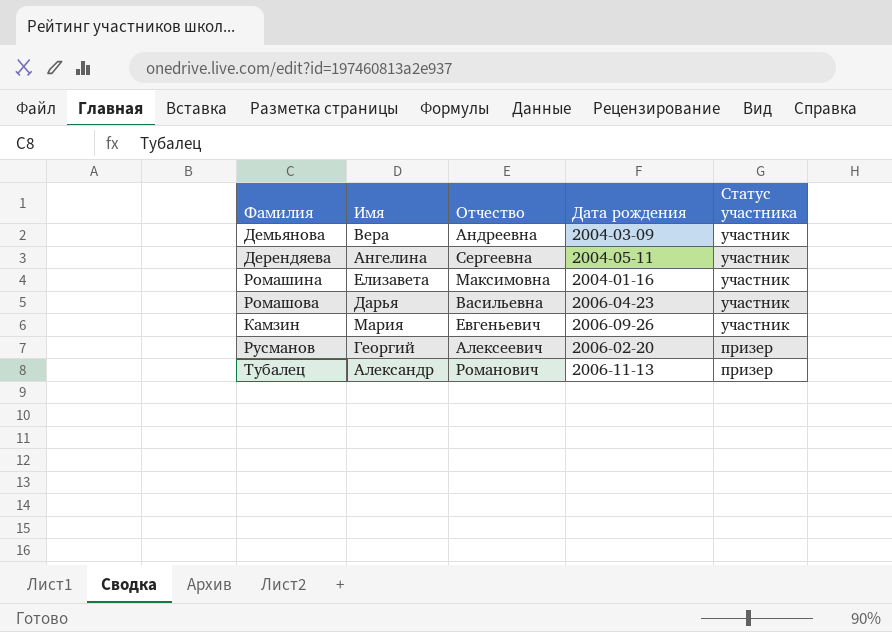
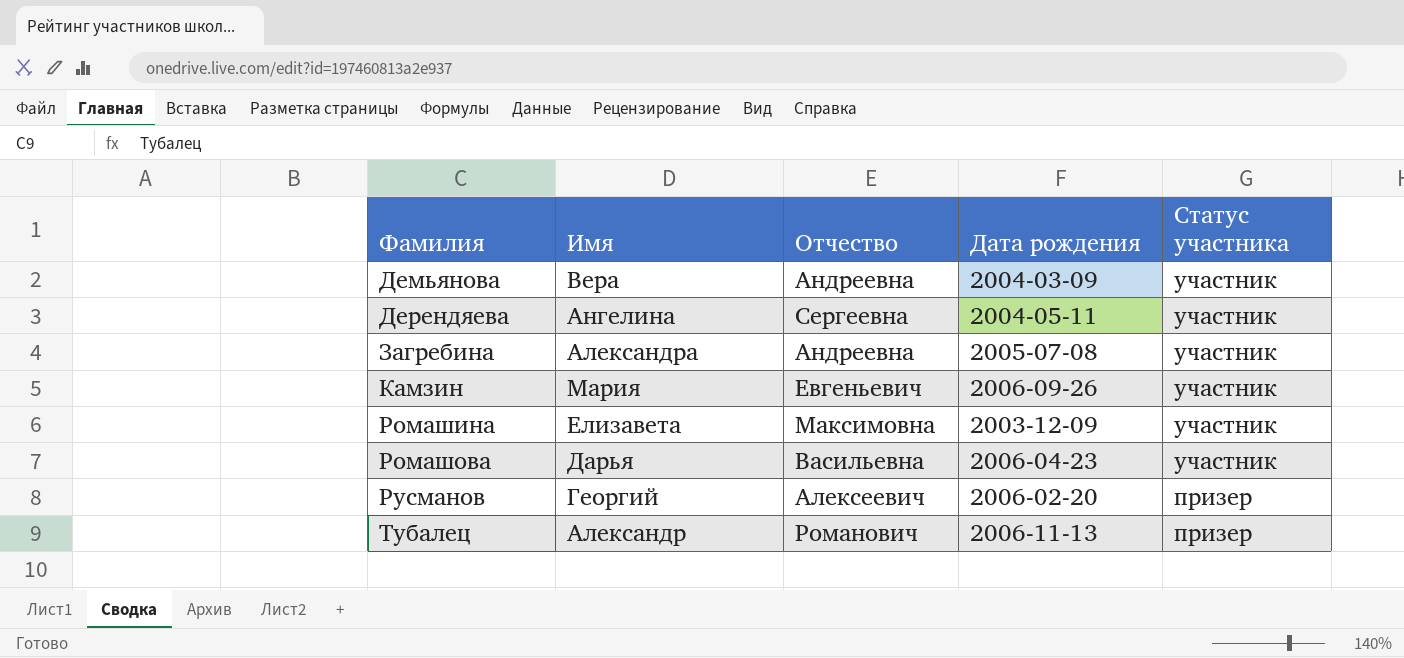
row order: Статус участника descending -> Фамилия ascending
row Загребина: none -> Александра | Андреевна | 2005-07-08 | участник
Ромашина | Дата рождения: 2004-01-16 -> 2003-12-09

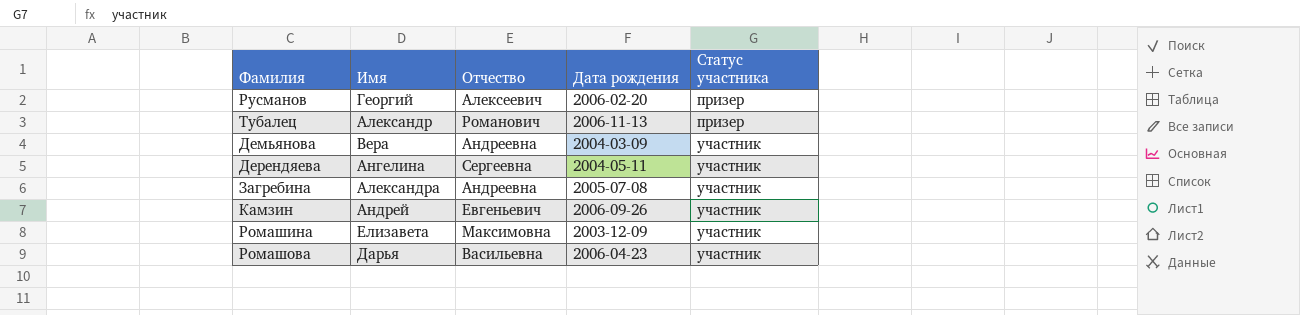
row order: Фамилия ascending -> Статус участника ascending
Камзин | Имя: Мария -> Андрей

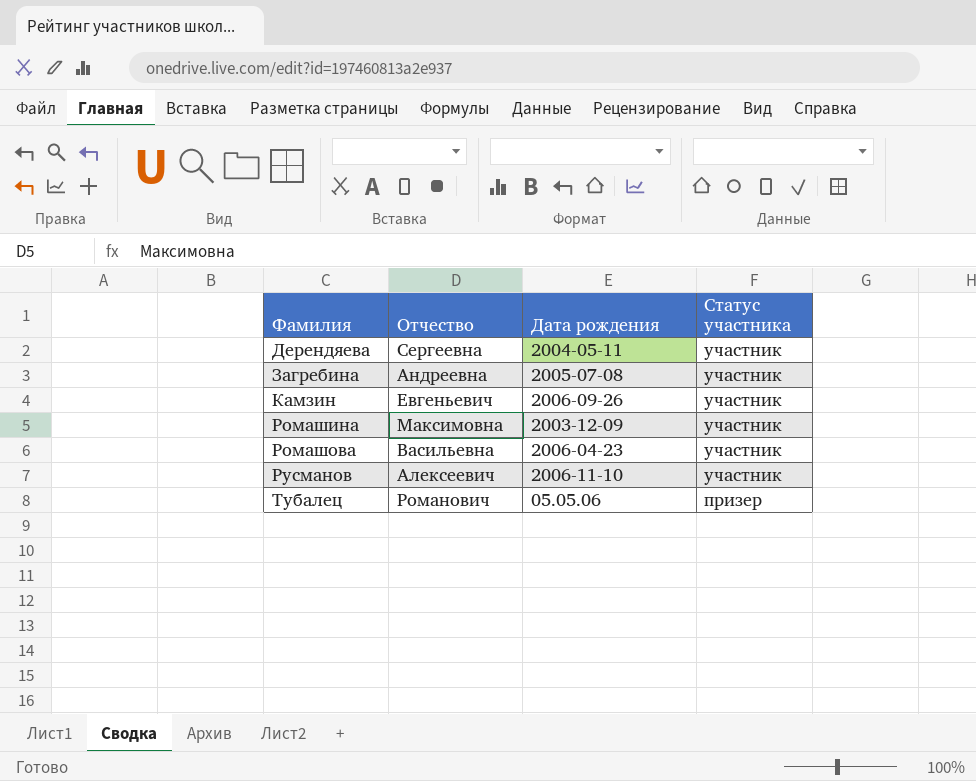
row order: Статус участника ascending -> Фамилия ascending
column Имя | position: 2 -> none
row Демьянова: Вера | Андреевна | 2004-03-09 | участник -> none
Русманов | Дата рождения: 2006-02-20 -> 2006-11-10
Русманов | Статус участника: призер -> участник
Тубалец | Дата рождения: 2006-11-13 -> 05.05.06

